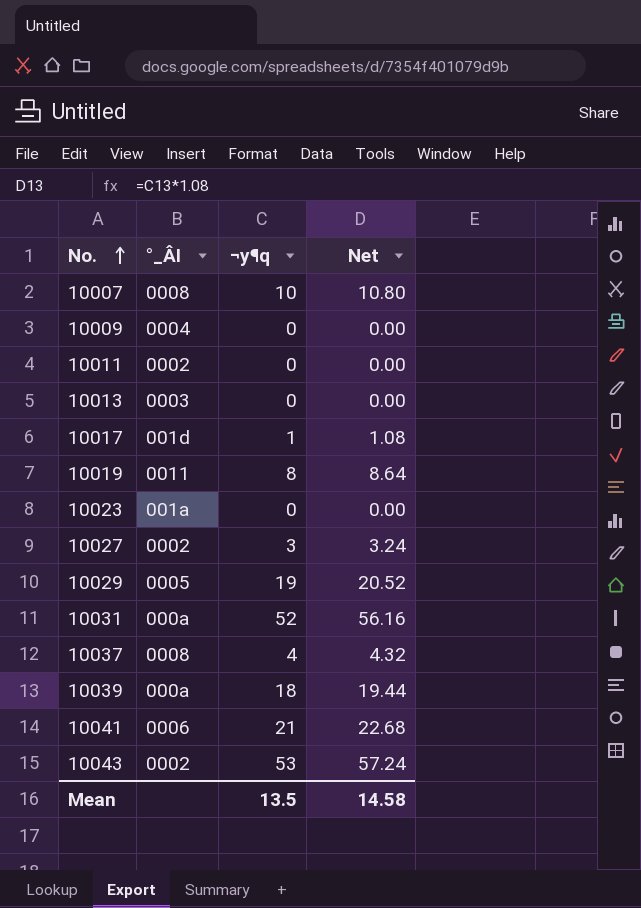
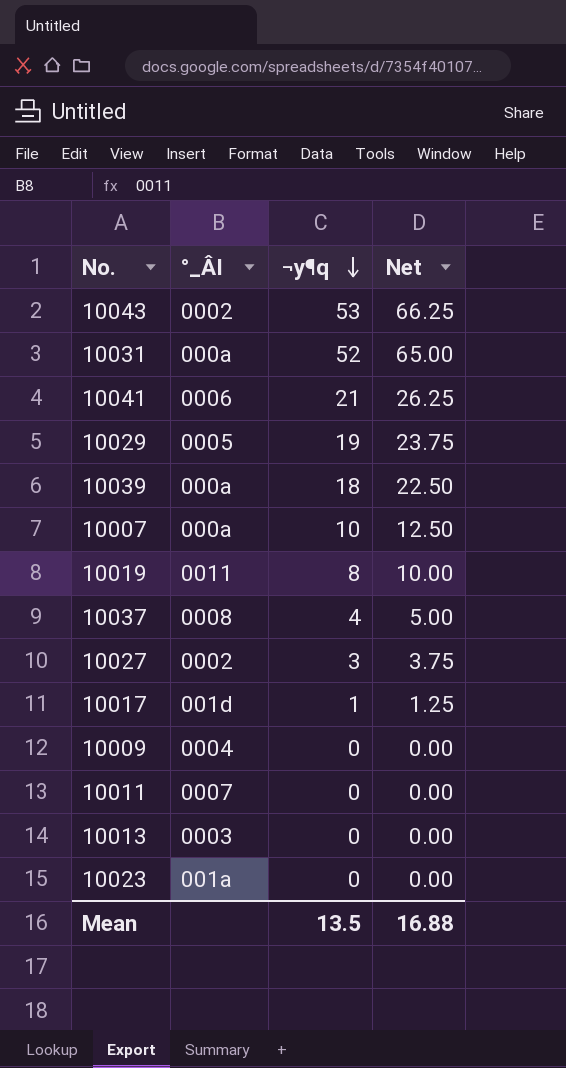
row order: No. ascending -> ¬y¶q descending
column Net | formula: [¬y¶q] * 1.08 -> [¬y¶q] * 1.25
10007 | °_ÂI: 0008 -> 000a
10011 | °_ÂI: 0002 -> 0007
Mean | Net: 14.58 -> 16.88

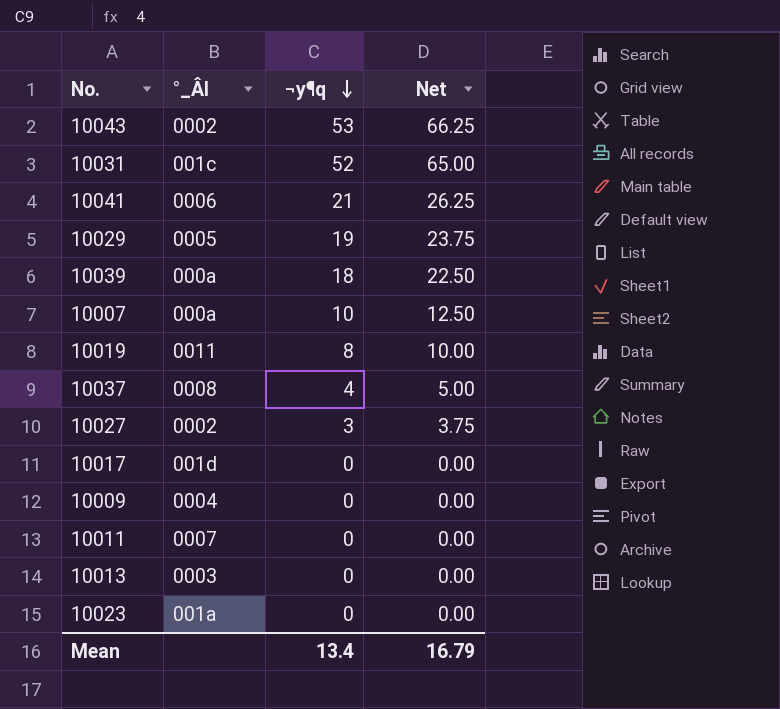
10031 | °_ÂI: 000a -> 001c
10017 | ¬y¶q: 1 -> 0
10017 | Net: 1.25 -> 0.00
Mean | ¬y¶q: 13.5 -> 13.4
Mean | Net: 16.88 -> 16.79

